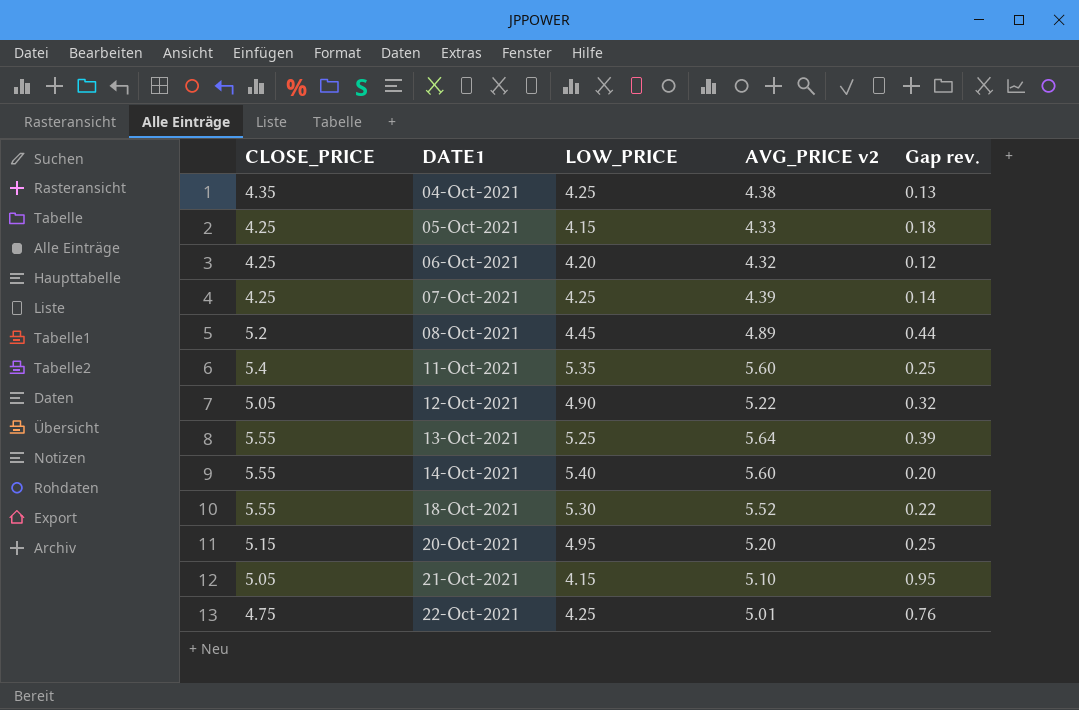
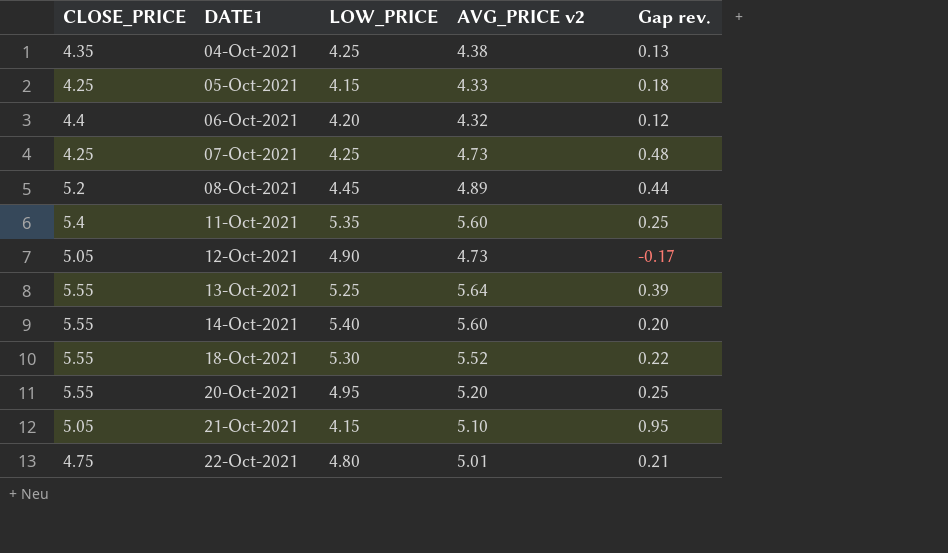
06-Oct-2021 | CLOSE_PRICE: 4.25 -> 4.4
07-Oct-2021 | AVG_PRICE v2: 4.39 -> 4.73
07-Oct-2021 | Gap rev.: 0.14 -> 0.48
12-Oct-2021 | AVG_PRICE v2: 5.22 -> 4.73
12-Oct-2021 | Gap rev.: 0.32 -> -0.17
20-Oct-2021 | CLOSE_PRICE: 5.15 -> 5.55
22-Oct-2021 | LOW_PRICE: 4.25 -> 4.80
22-Oct-2021 | Gap rev.: 0.76 -> 0.21

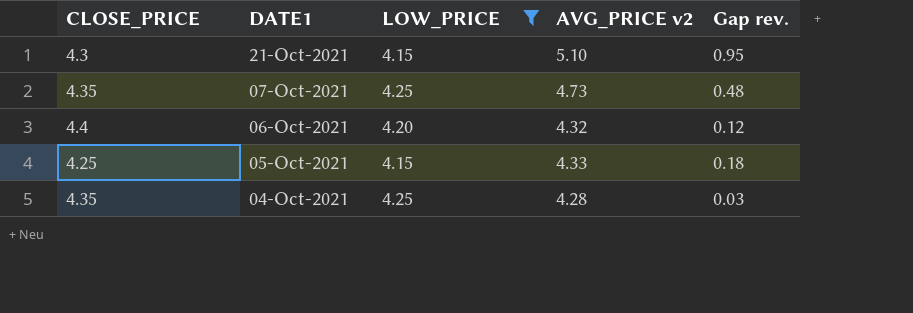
filter: none -> LOW_PRICE <= 4.25
row order: DATE1 ascending -> DATE1 descending
21-Oct-2021 | CLOSE_PRICE: 5.05 -> 4.3
07-Oct-2021 | CLOSE_PRICE: 4.25 -> 4.35
04-Oct-2021 | AVG_PRICE v2: 4.38 -> 4.28
04-Oct-2021 | Gap rev.: 0.13 -> 0.03

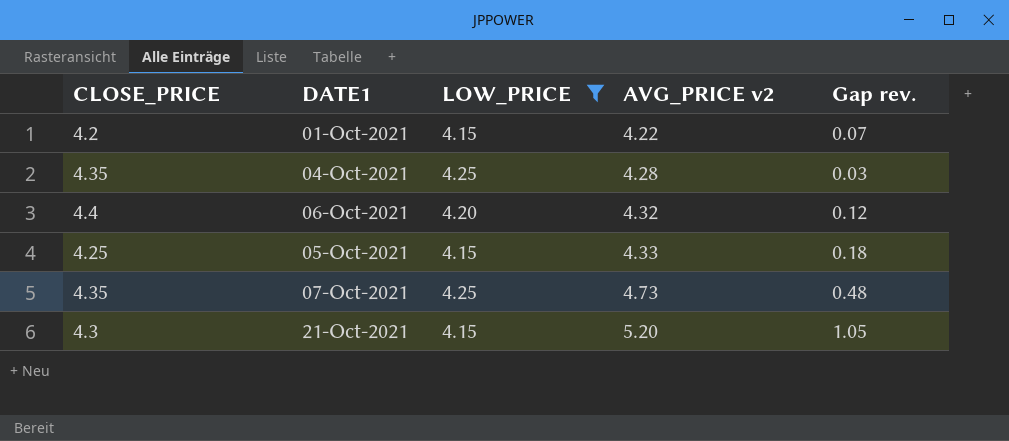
row order: DATE1 descending -> AVG_PRICE v2 ascending
row 01-Oct-2021: none -> 4.2 | 4.15 | 4.22 | 0.07
21-Oct-2021 | AVG_PRICE v2: 5.10 -> 5.20
21-Oct-2021 | Gap rev.: 0.95 -> 1.05

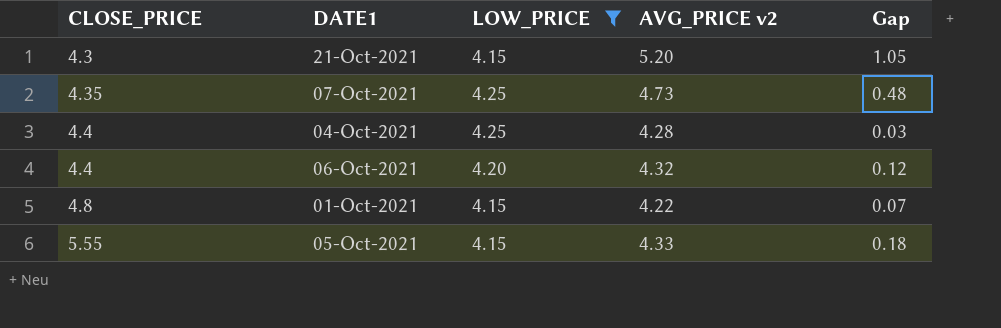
row order: AVG_PRICE v2 ascending -> CLOSE_PRICE ascending
column name: Gap rev. -> Gap
04-Oct-2021 | CLOSE_PRICE: 4.35 -> 4.4
01-Oct-2021 | CLOSE_PRICE: 4.2 -> 4.8
05-Oct-2021 | CLOSE_PRICE: 4.25 -> 5.55

